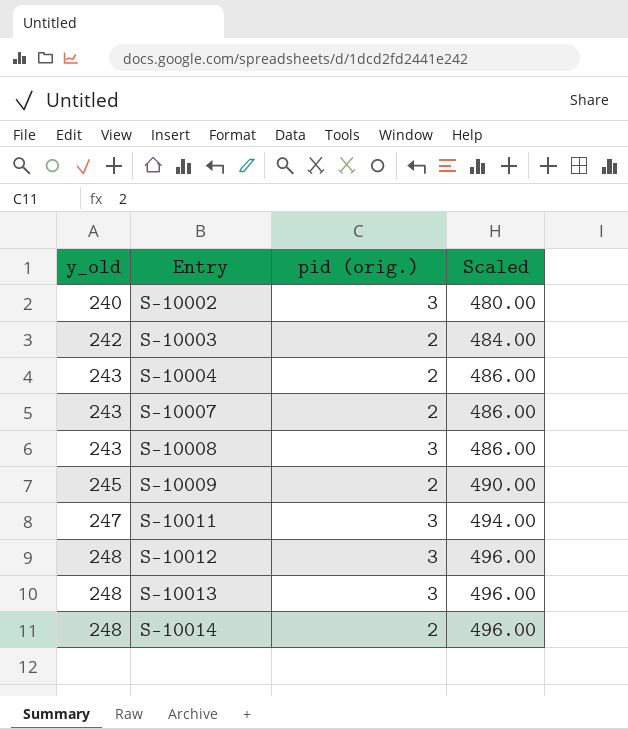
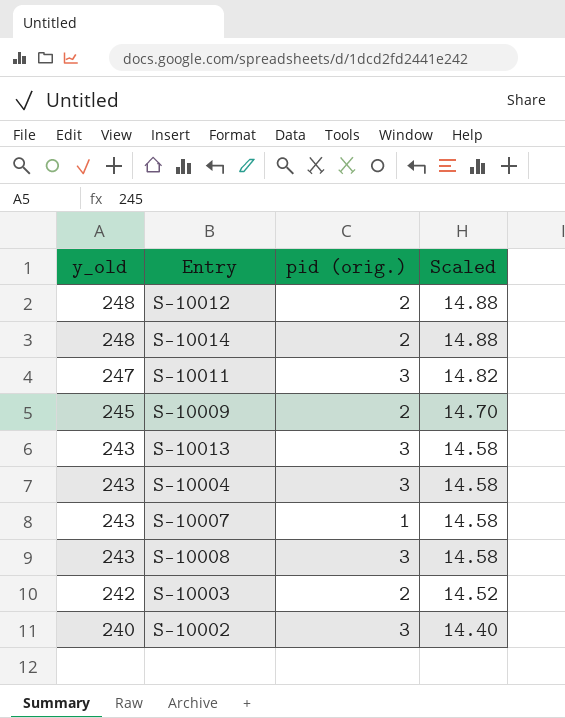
row order: y_old ascending -> y_old descending
column Scaled | formula: [y_old] * 2 -> [y_old] * 0.06
S-10012 | pid (orig.): 3 -> 2
S-10013 | y_old: 248 -> 243
S-10004 | pid (orig.): 2 -> 3
S-10007 | pid (orig.): 2 -> 1

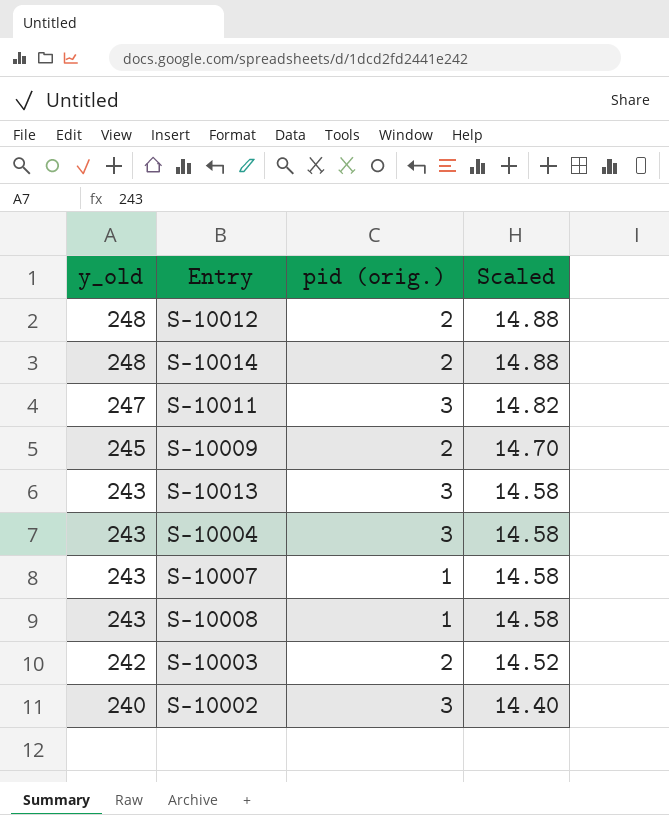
S-10008 | pid (orig.): 3 -> 1

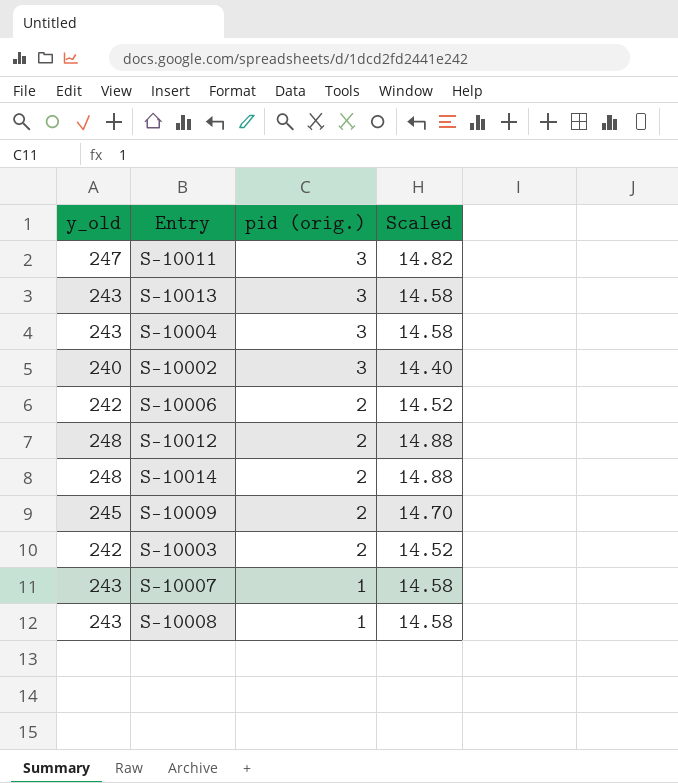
row order: y_old descending -> pid (orig.) descending
row S-10006: none -> 242 | 2 | 14.52

